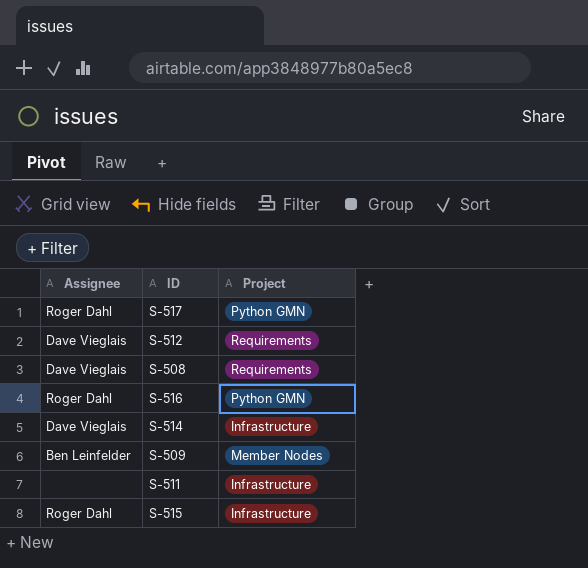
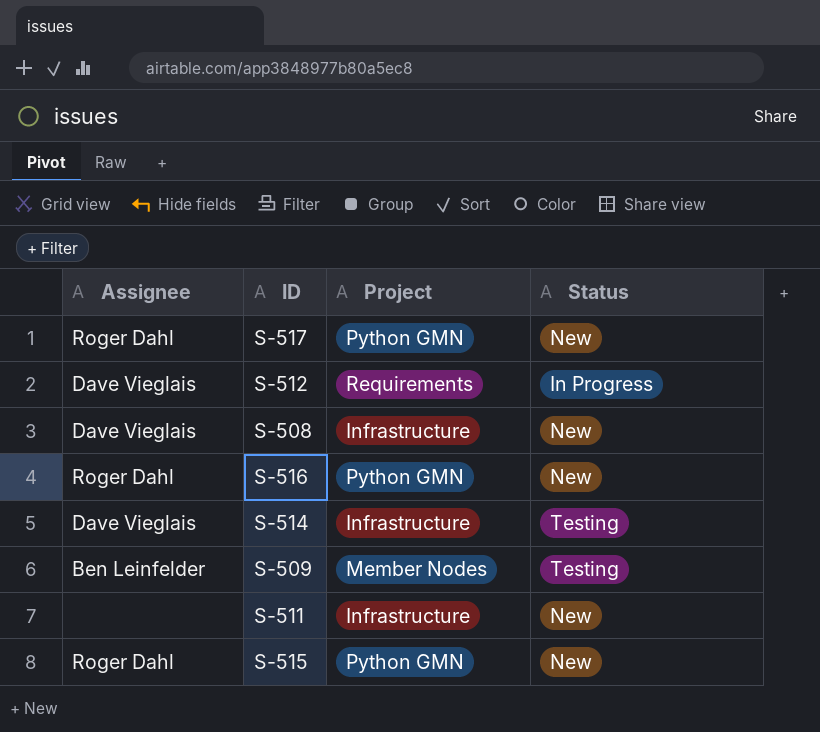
column Status | position: none -> 4
S-508 | Project: Requirements -> Infrastructure
S-515 | Project: Infrastructure -> Python GMN

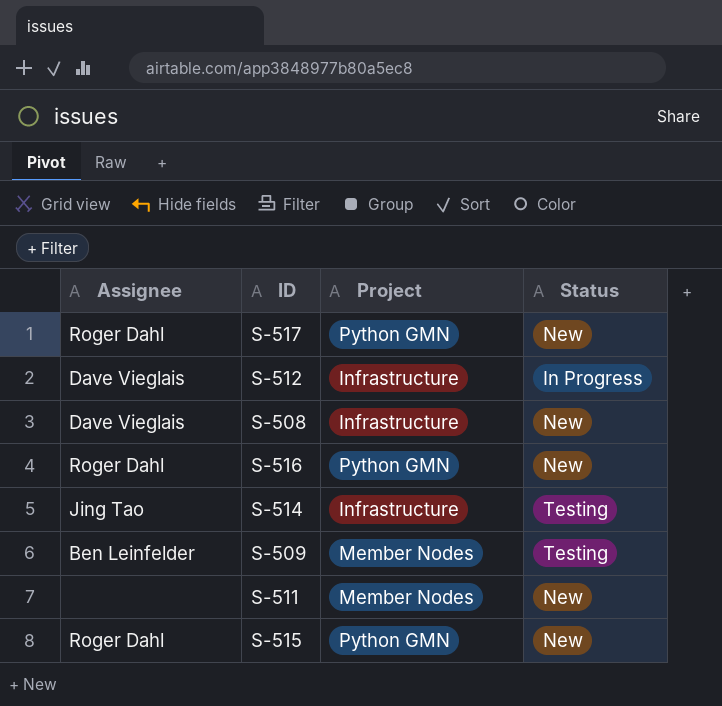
S-512 | Project: Requirements -> Infrastructure
S-514 | Assignee: Dave Vieglais -> Jing Tao
S-511 | Project: Infrastructure -> Member Nodes

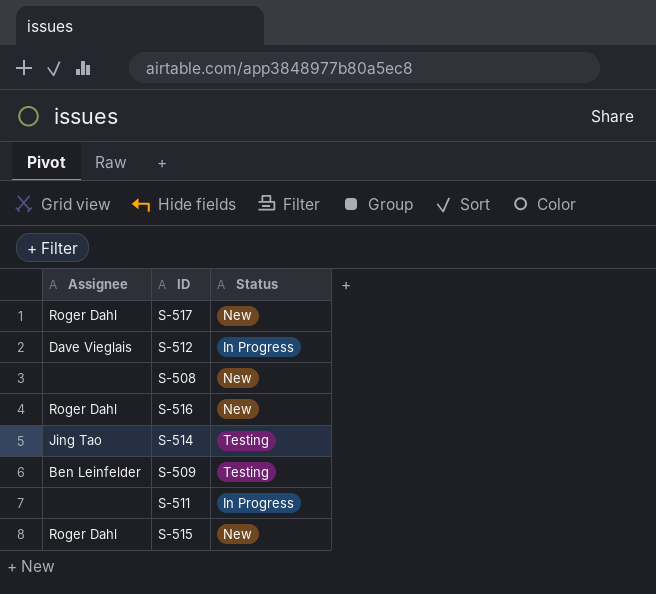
column Project | position: 3 -> none
S-508 | Assignee: Dave Vieglais -> none
S-511 | Status: New -> In Progress

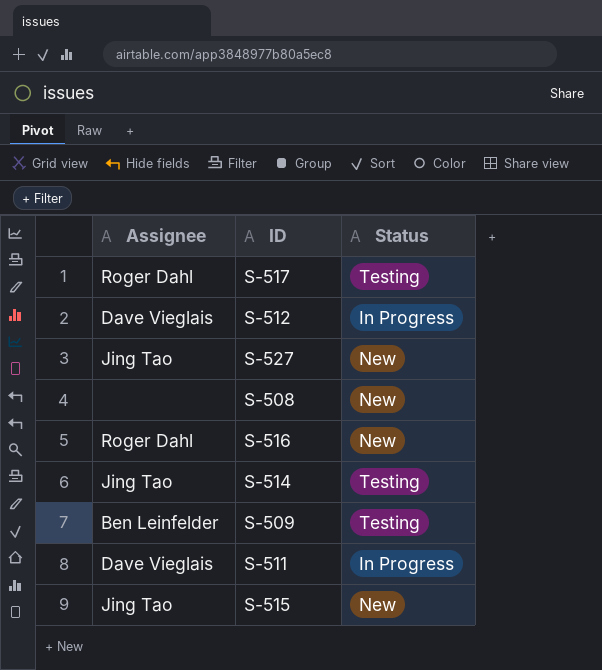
S-517 | Status: New -> Testing
row S-527: none -> Jing Tao | New
S-511 | Assignee: none -> Dave Vieglais
S-515 | Assignee: Roger Dahl -> Jing Tao

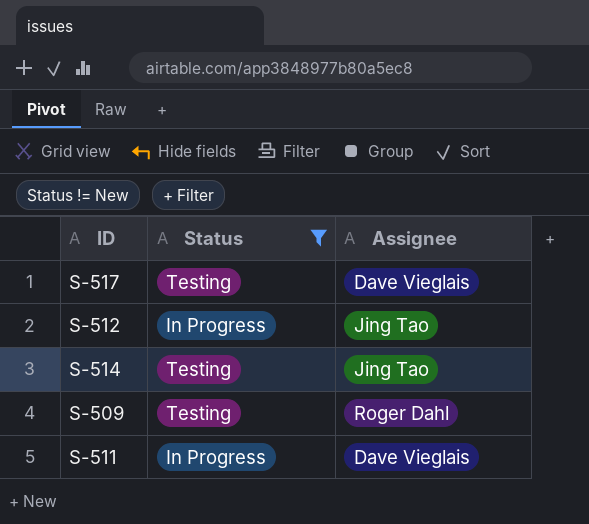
filter: none -> Status != New
column Assignee | position: 1 -> 3
S-517 | Assignee: Roger Dahl -> Dave Vieglais
S-512 | Assignee: Dave Vieglais -> Jing Tao
S-509 | Assignee: Ben Leinfelder -> Roger Dahl

